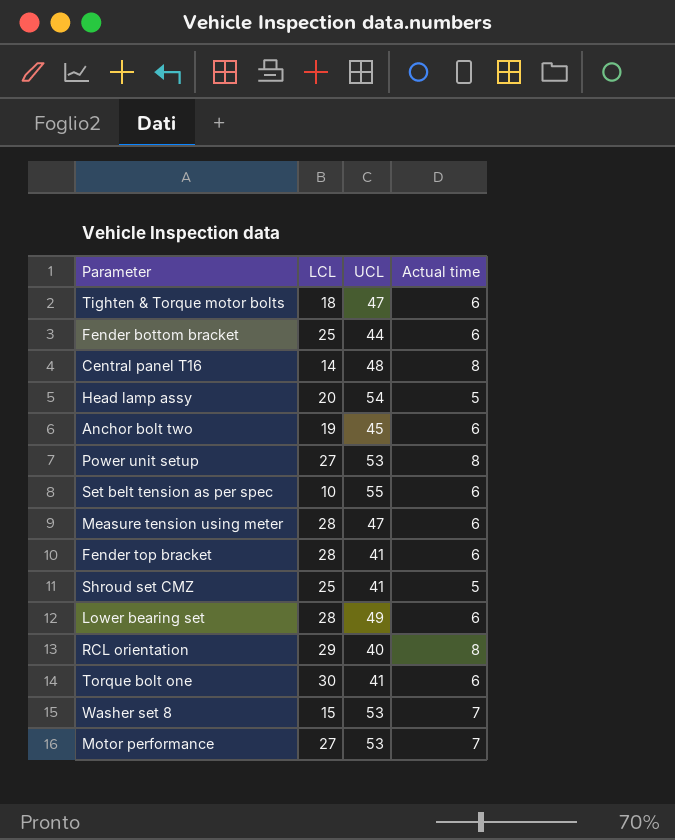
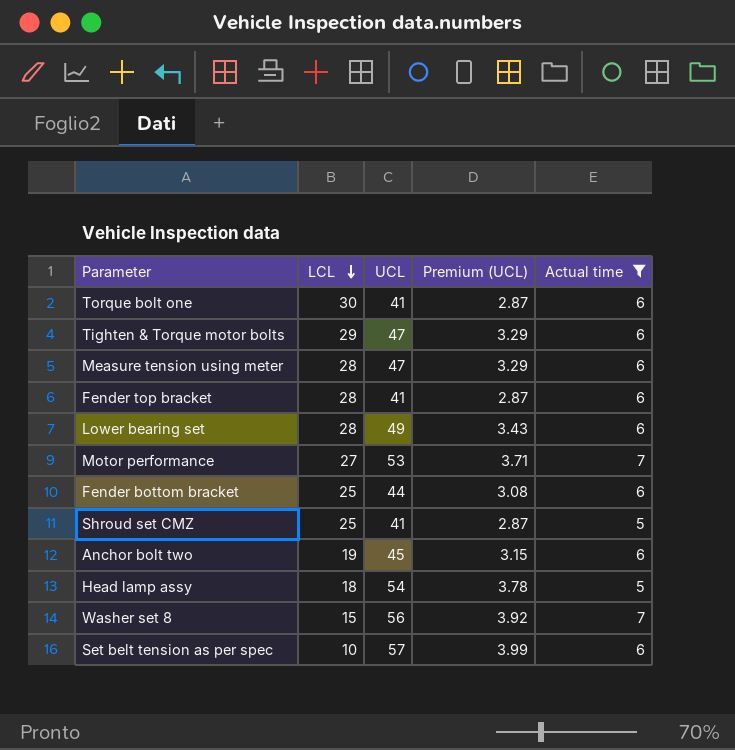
filter: none -> Actual time != 8
row order: none -> LCL descending
column Premium (UCL) | formula: none -> [UCL] * 0.07
Tighten & Torque motor bolts | LCL: 18 -> 29
Head lamp assy | LCL: 20 -> 18
Washer set 8 | UCL: 53 -> 56
Set belt tension as per spec | UCL: 55 -> 57

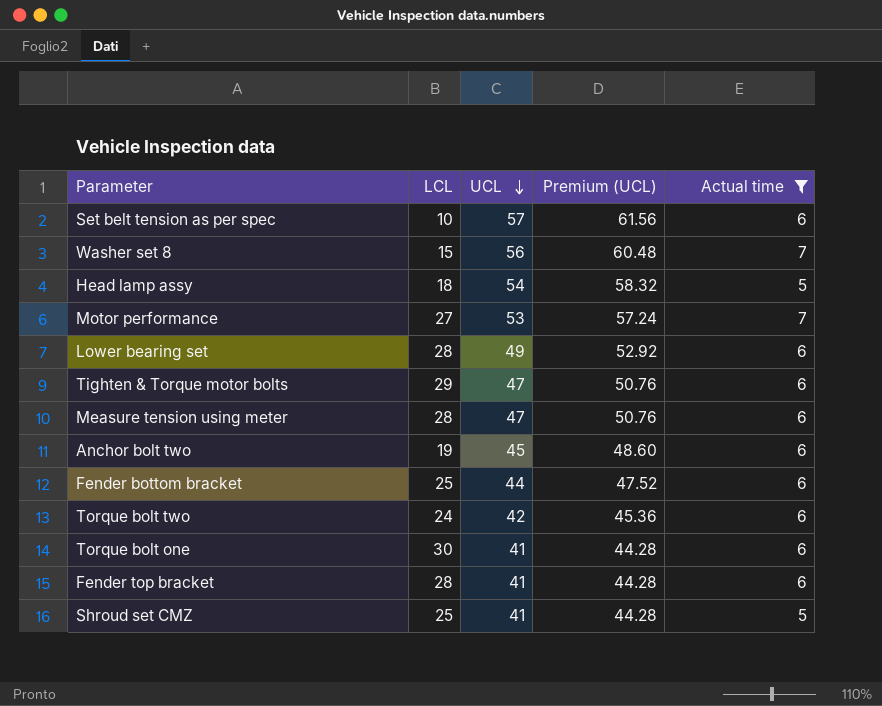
row order: LCL descending -> UCL descending
column Premium (UCL) | formula: [UCL] * 0.07 -> [UCL] * 1.08
row Torque bolt two: none -> 24 | 42 | 45.36 | 6

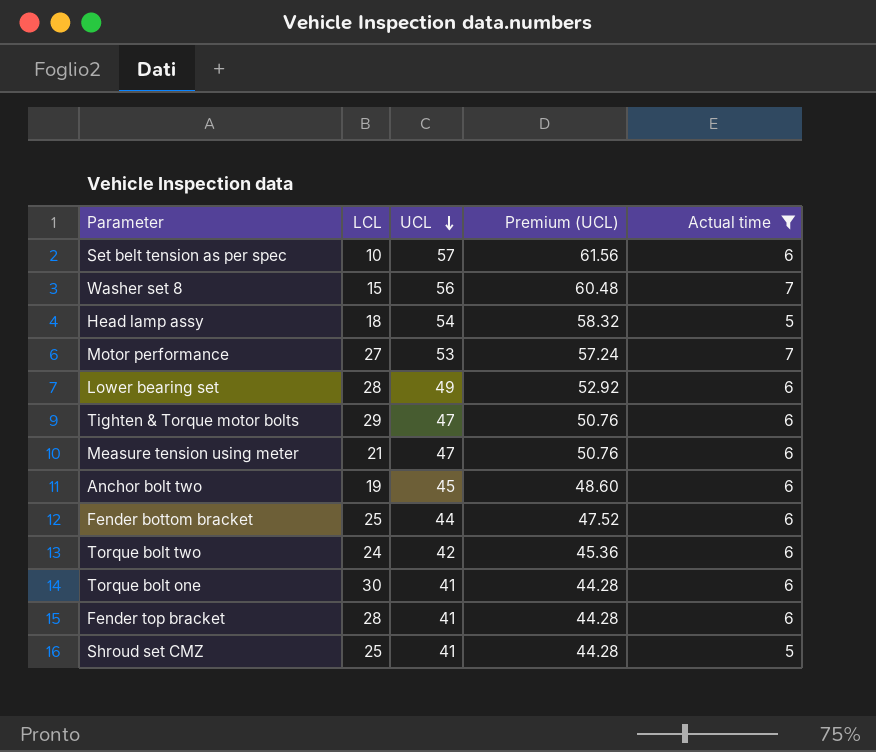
Measure tension using meter | LCL: 28 -> 21

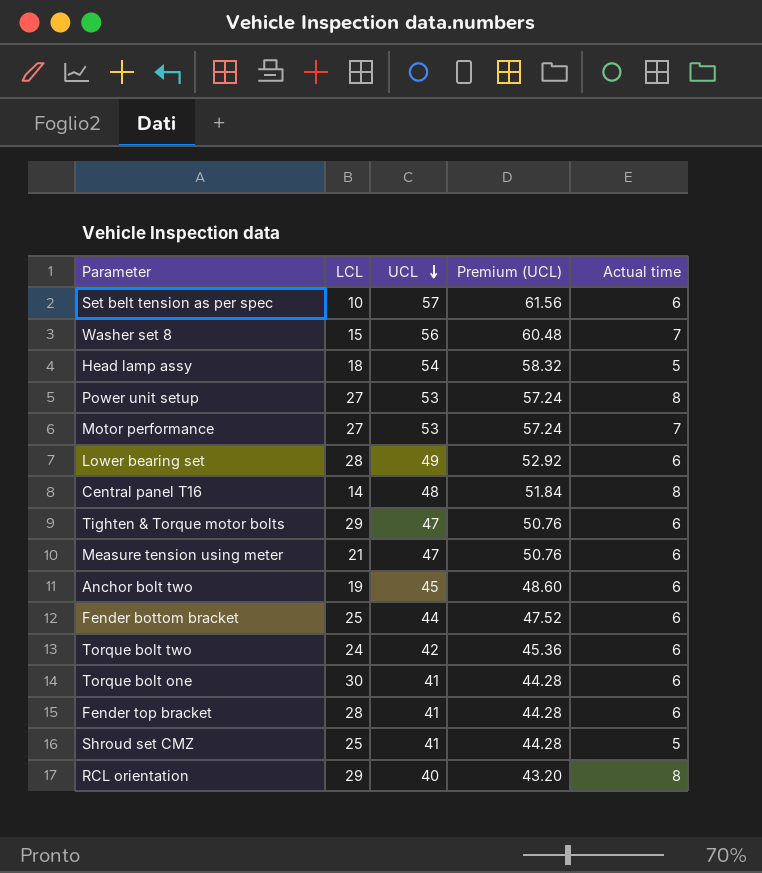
filter: Actual time != 8 -> none

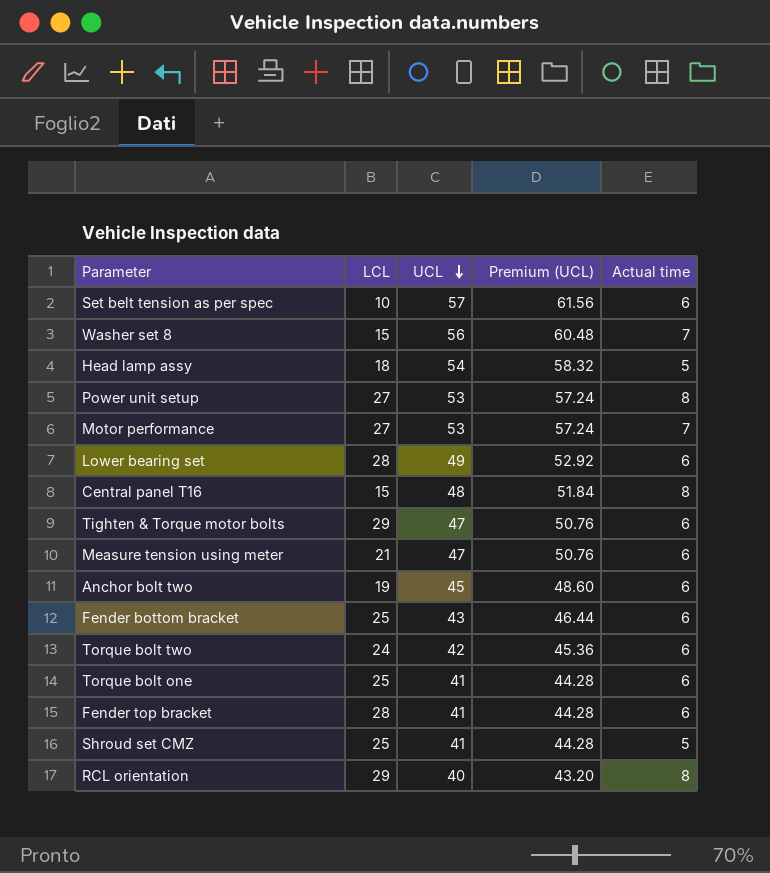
Central panel T16 | LCL: 14 -> 15
Fender bottom bracket | UCL: 44 -> 43
Fender bottom bracket | Premium (UCL): 47.52 -> 46.44
Torque bolt one | LCL: 30 -> 25

